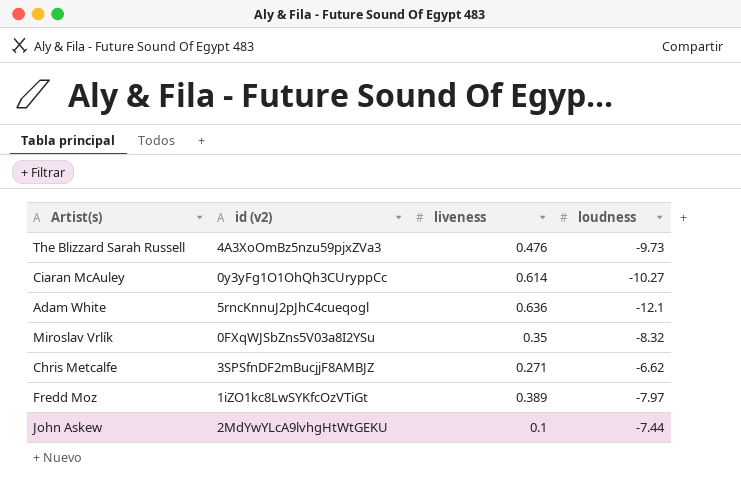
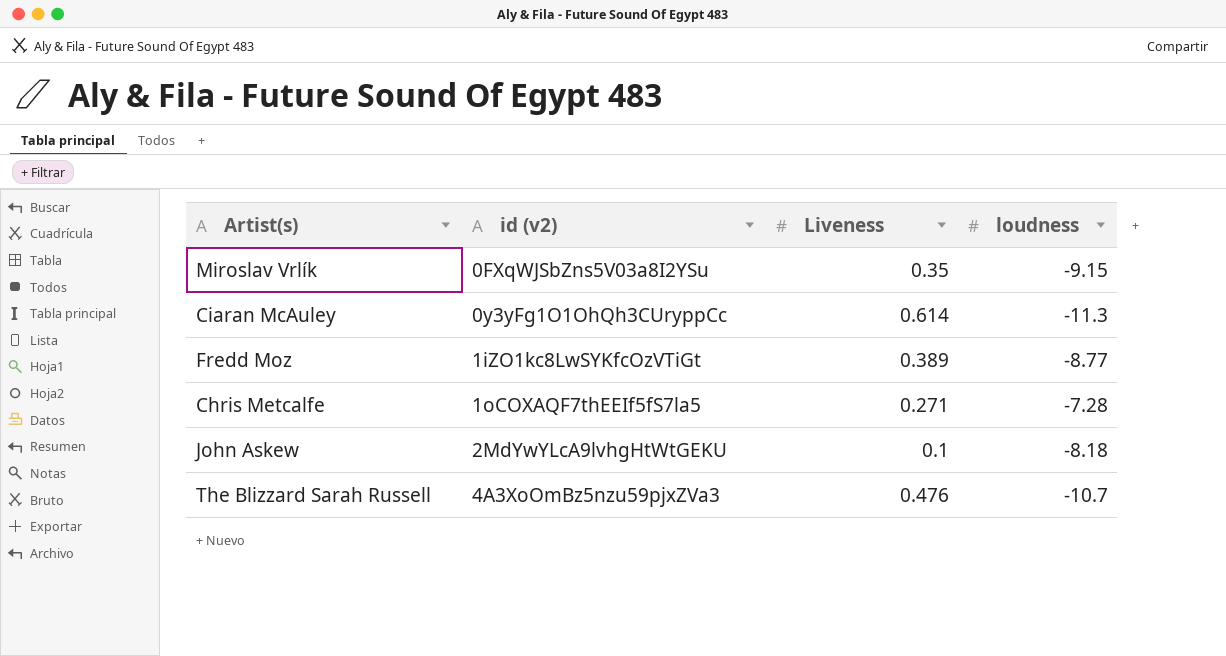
row order: none -> id (v2) ascending
column name: liveness -> Liveness
row Adam White: 5rncKnnuJ2pJhC4cueqogl | 0.636 | -12.1 -> none
Miroslav Vrlík | loudness: -8.32 -> -9.15
Ciaran McAuley | loudness: -10.27 -> -11.3
Fredd Moz | loudness: -7.97 -> -8.77
Chris Metcalfe | id (v2): 3SPSfnDF2mBucjjF8AMBJZ -> 1oCOXAQF7thEEIf5fS7la5
Chris Metcalfe | loudness: -6.62 -> -7.28
John Askew | loudness: -7.44 -> -8.18
The Blizzard Sarah Russell | loudness: -9.73 -> -10.7

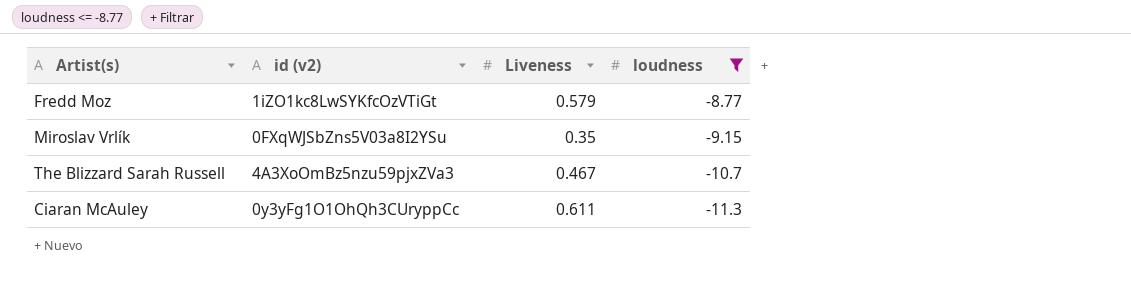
filter: none -> loudness <= -8.77
row order: id (v2) ascending -> loudness descending
Fredd Moz | Liveness: 0.389 -> 0.579
The Blizzard Sarah Russell | Liveness: 0.476 -> 0.467
Ciaran McAuley | Liveness: 0.614 -> 0.611

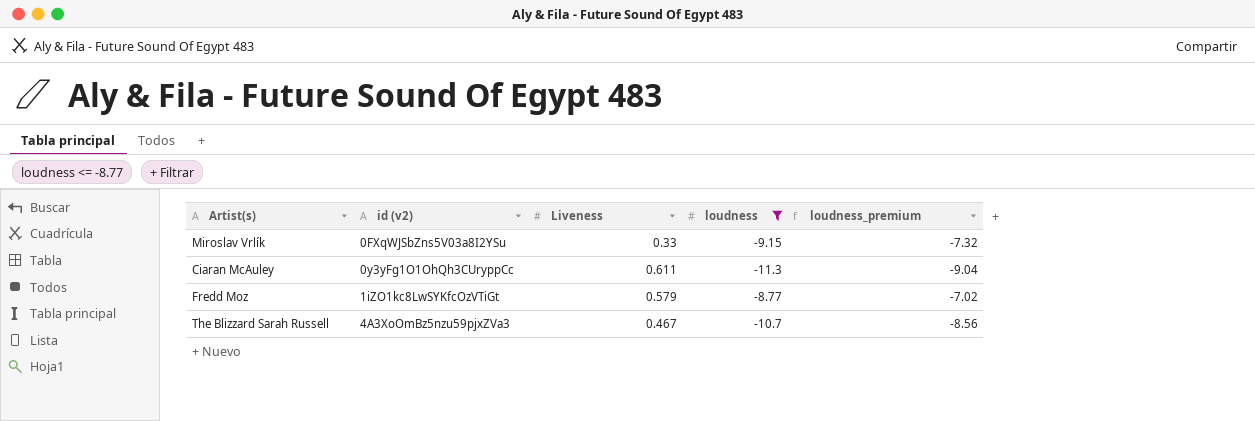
row order: loudness descending -> id (v2) ascending
column loudness_premium | formula: none -> [loudness] * 0.8
Miroslav Vrlík | Liveness: 0.35 -> 0.33

